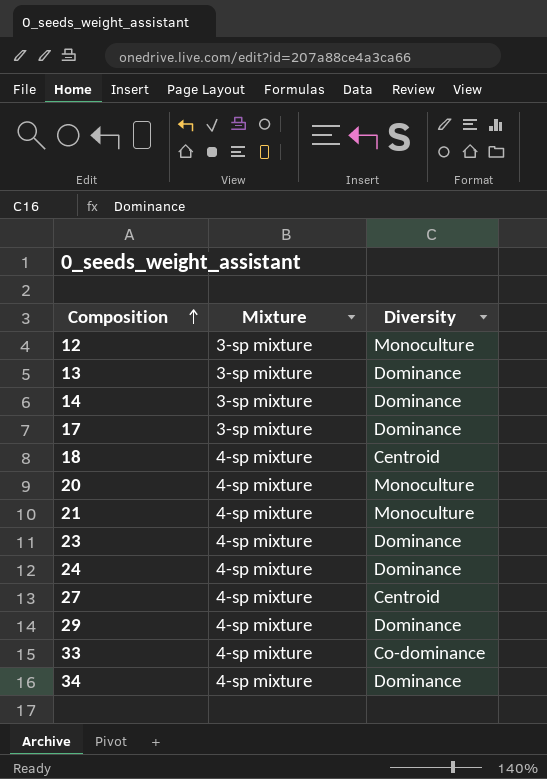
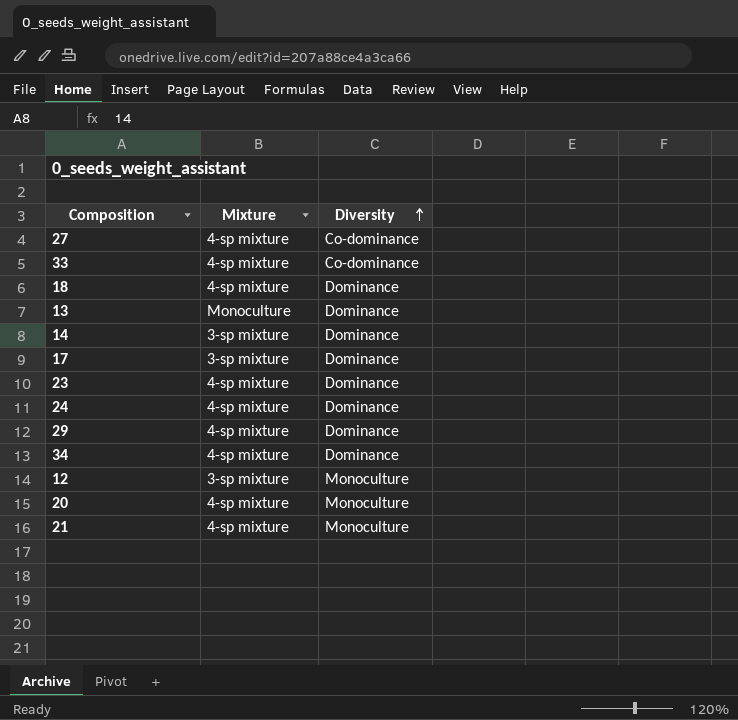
row order: Composition ascending -> Diversity ascending
27 | Diversity: Centroid -> Co-dominance
18 | Diversity: Centroid -> Dominance
13 | Mixture: 3-sp mixture -> Monoculture

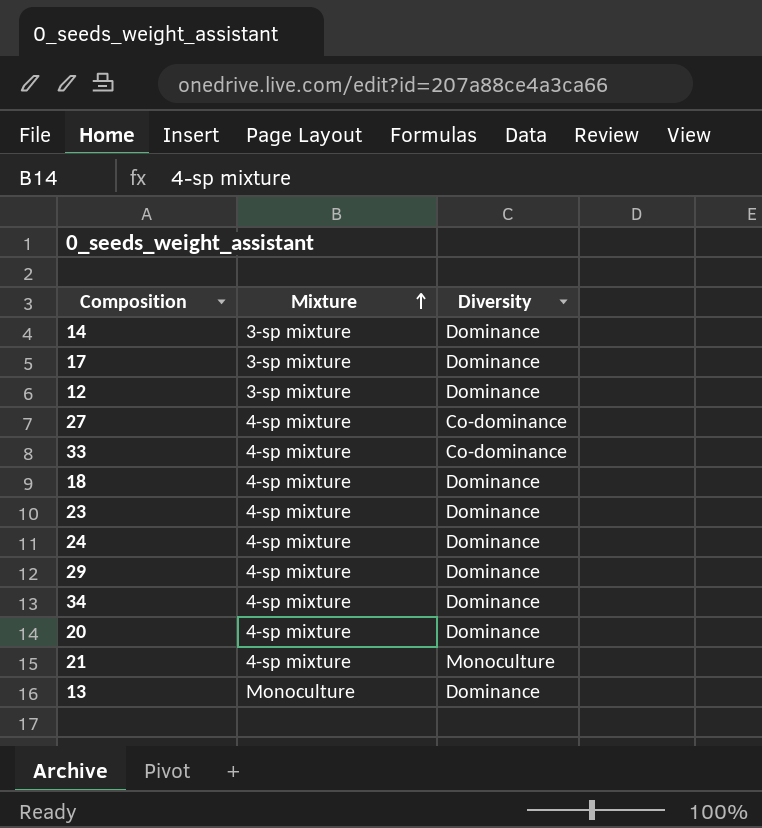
row order: Diversity ascending -> Mixture ascending
12 | Diversity: Monoculture -> Dominance
20 | Diversity: Monoculture -> Dominance

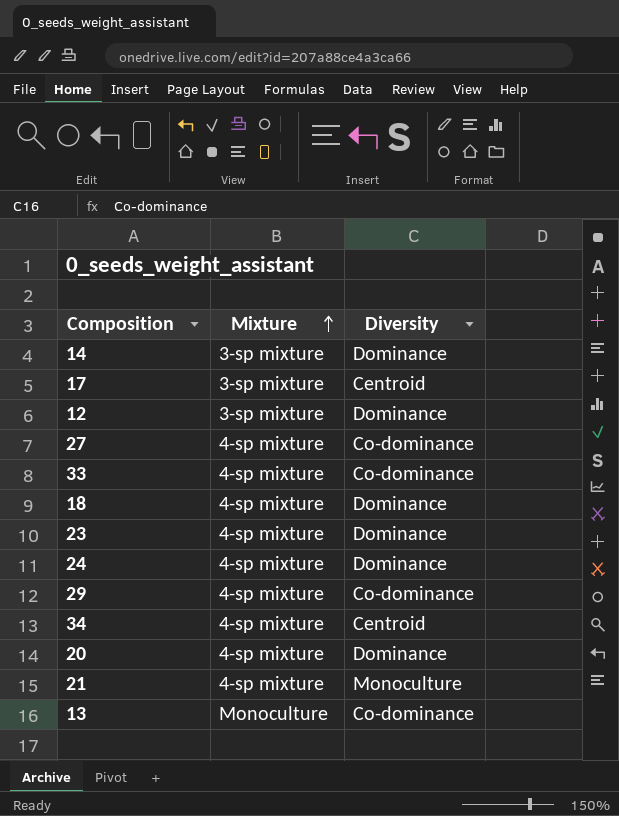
17 | Diversity: Dominance -> Centroid
29 | Diversity: Dominance -> Co-dominance
34 | Diversity: Dominance -> Centroid
13 | Diversity: Dominance -> Co-dominance

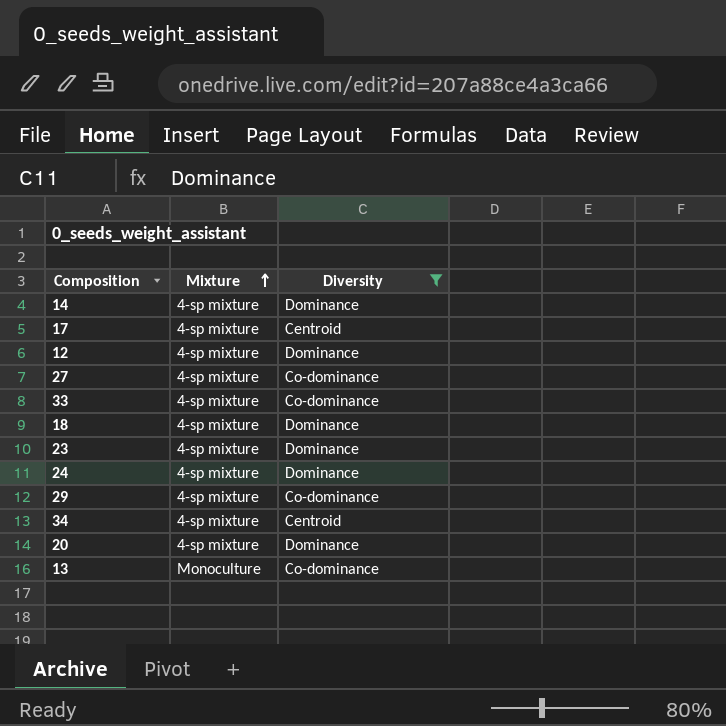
filter: none -> Diversity != Monoculture
14 | Mixture: 3-sp mixture -> 4-sp mixture
17 | Mixture: 3-sp mixture -> 4-sp mixture
12 | Mixture: 3-sp mixture -> 4-sp mixture

